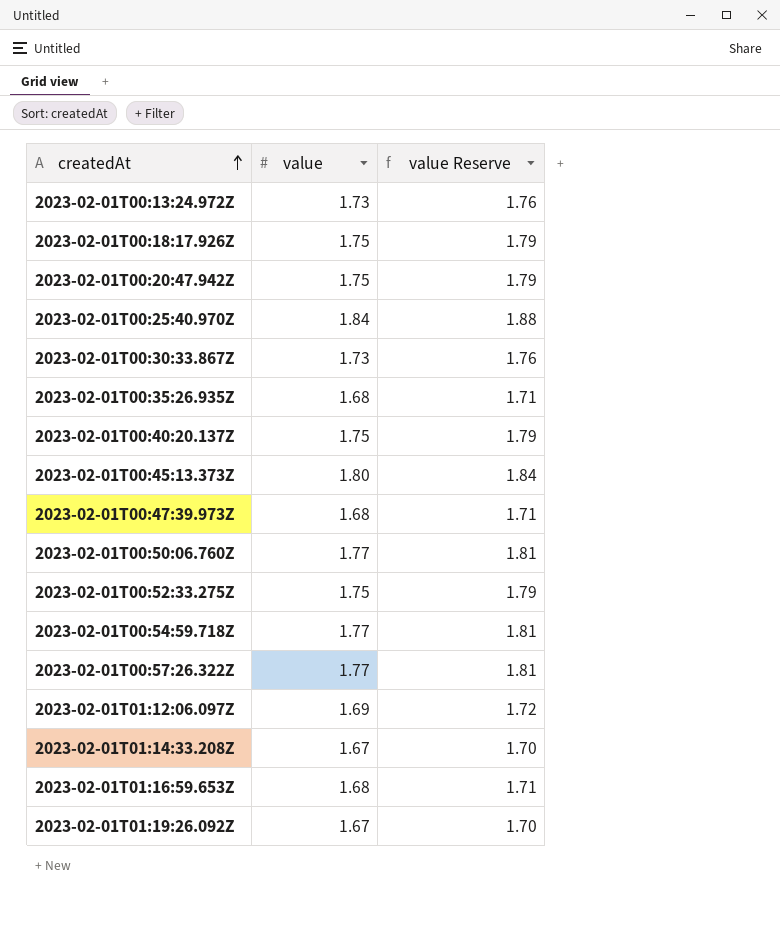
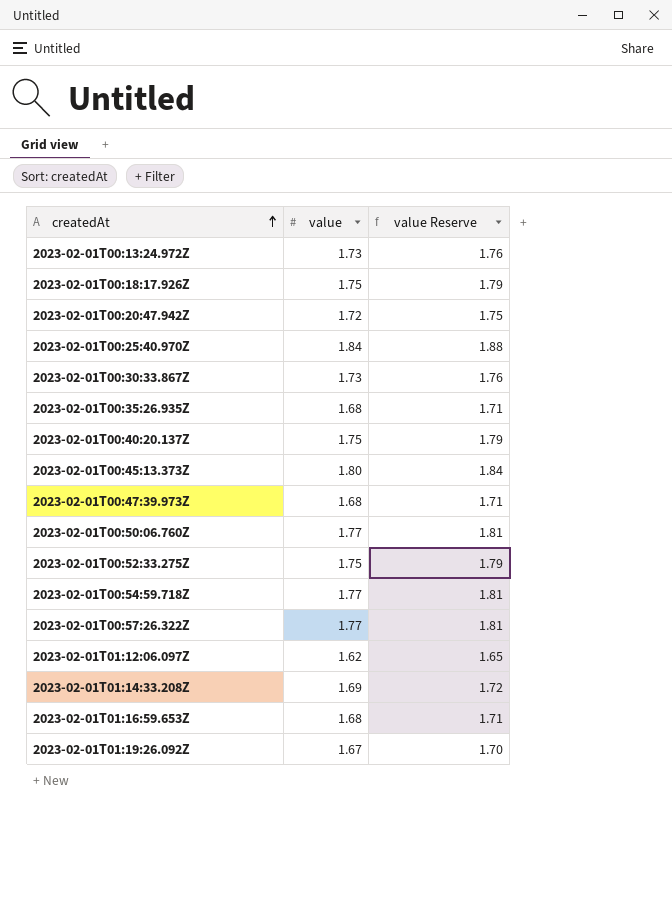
2023-02-01T00:20:47.942Z | value: 1.75 -> 1.72
2023-02-01T00:20:47.942Z | value Reserve: 1.79 -> 1.75
2023-02-01T01:12:06.097Z | value: 1.69 -> 1.62
2023-02-01T01:12:06.097Z | value Reserve: 1.72 -> 1.65
2023-02-01T01:14:33.208Z | value: 1.67 -> 1.69
2023-02-01T01:14:33.208Z | value Reserve: 1.70 -> 1.72

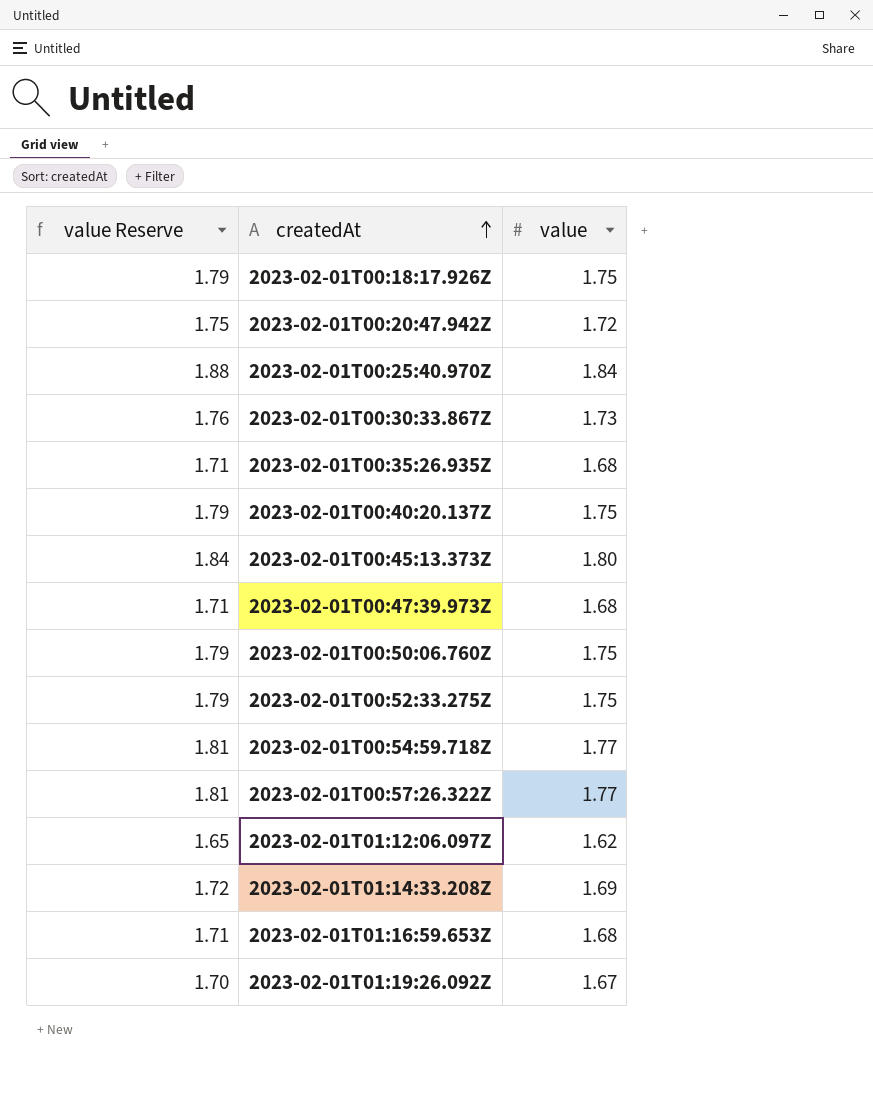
column value Reserve | position: 3 -> 1
row 2023-02-01T00:13:24.972Z: 1.73 | 1.76 -> none
2023-02-01T00:50:06.760Z | value Reserve: 1.81 -> 1.79
2023-02-01T00:50:06.760Z | value: 1.77 -> 1.75

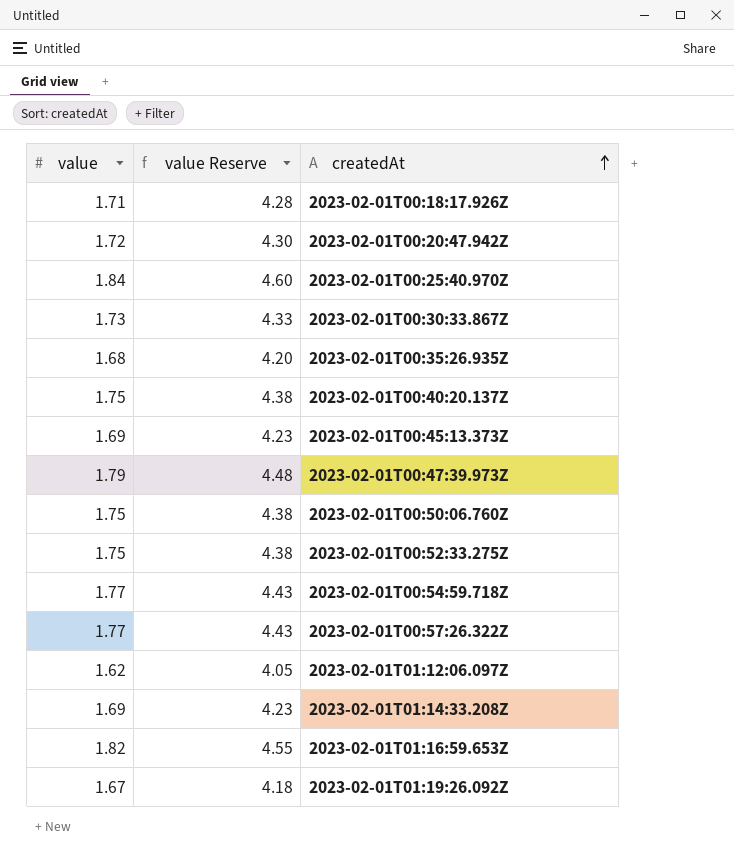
column value | position: 3 -> 1
column value Reserve | formula: [value] * 1.02 -> [value] * 2.5
2023-02-01T00:18:17.926Z | value: 1.75 -> 1.71
2023-02-01T00:45:13.373Z | value: 1.80 -> 1.69
2023-02-01T00:47:39.973Z | value: 1.68 -> 1.79
2023-02-01T01:16:59.653Z | value: 1.68 -> 1.82

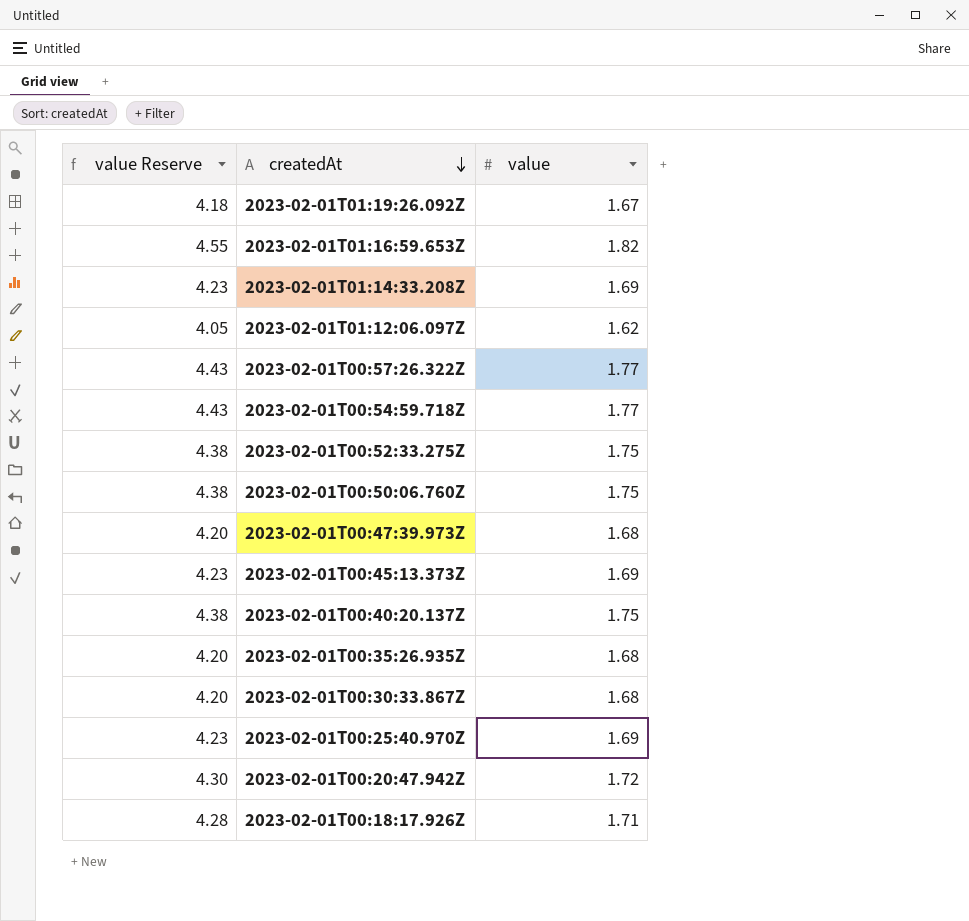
row order: createdAt ascending -> createdAt descending
column value | position: 1 -> 3
2023-02-01T00:47:39.973Z | value Reserve: 4.48 -> 4.20
2023-02-01T00:47:39.973Z | value: 1.79 -> 1.68
2023-02-01T00:30:33.867Z | value Reserve: 4.33 -> 4.20
2023-02-01T00:30:33.867Z | value: 1.73 -> 1.68
2023-02-01T00:25:40.970Z | value Reserve: 4.60 -> 4.23
2023-02-01T00:25:40.970Z | value: 1.84 -> 1.69

